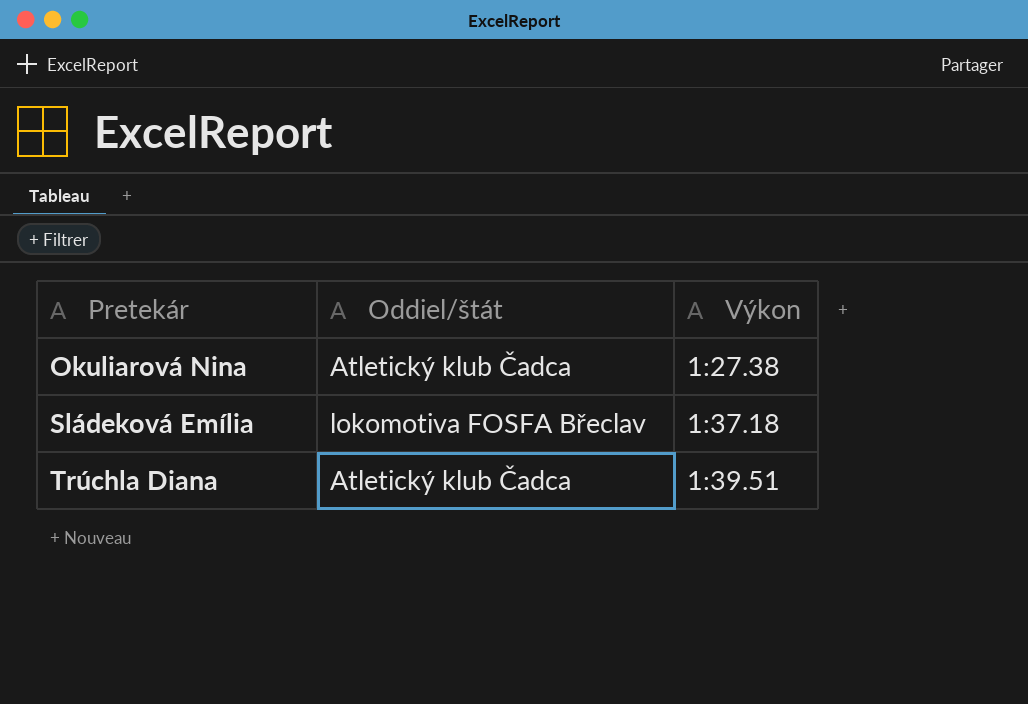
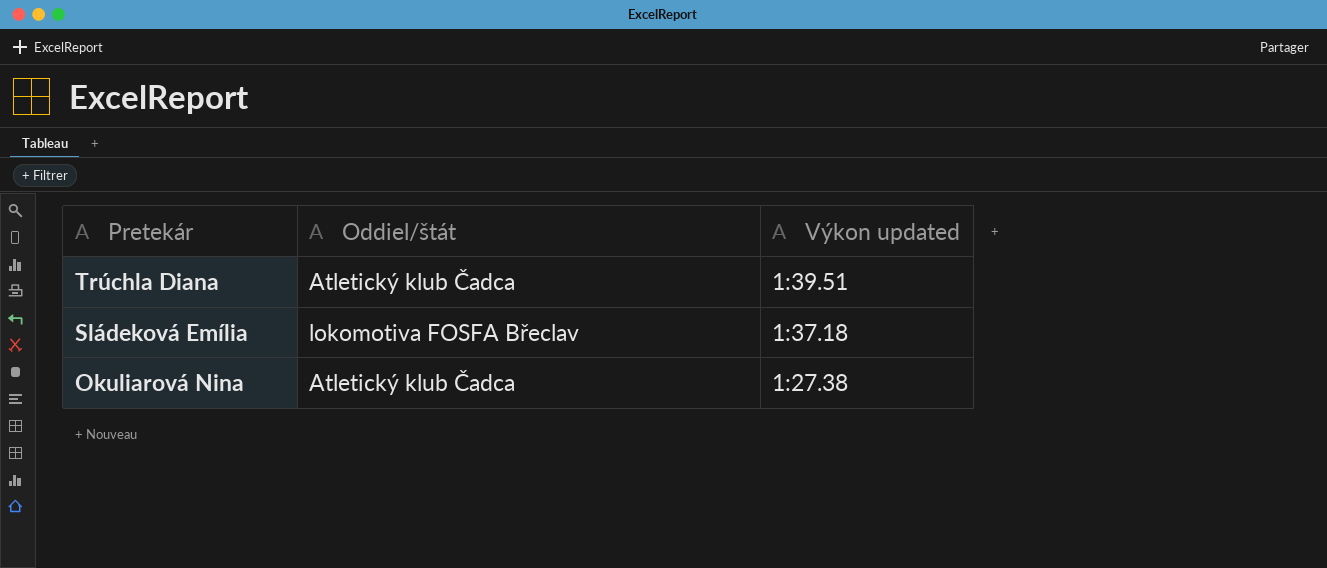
row order: Pretekár ascending -> Pretekár descending
column name: Výkon -> Výkon updated

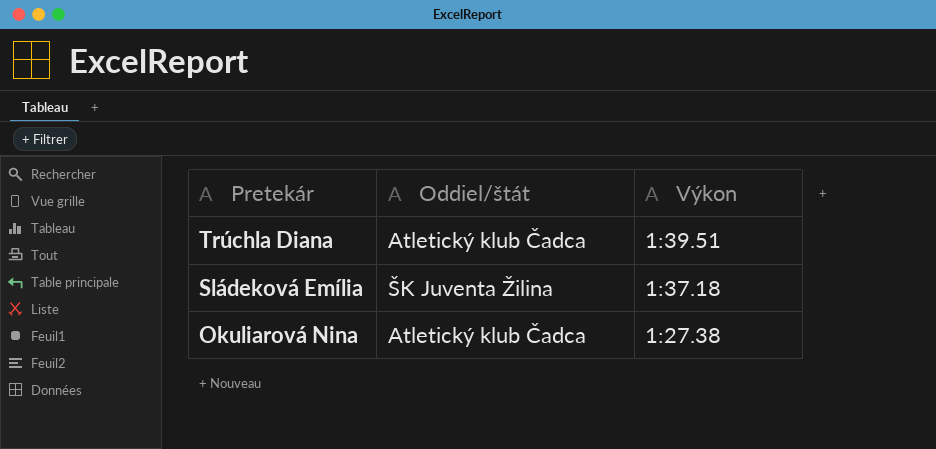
column name: Výkon updated -> Výkon
Sládeková Emília | Oddiel/štát: lokomotiva FOSFA Břeclav -> ŠK Juventa Žilina

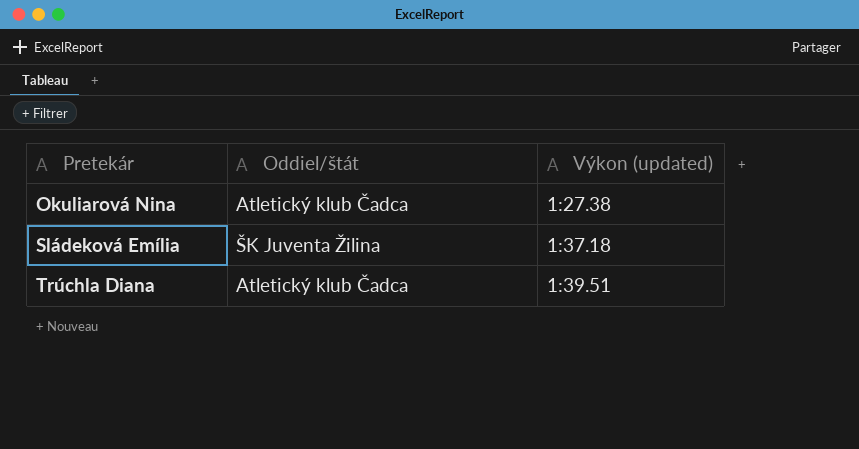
row order: Pretekár descending -> Pretekár ascending
column name: Výkon -> Výkon (updated)

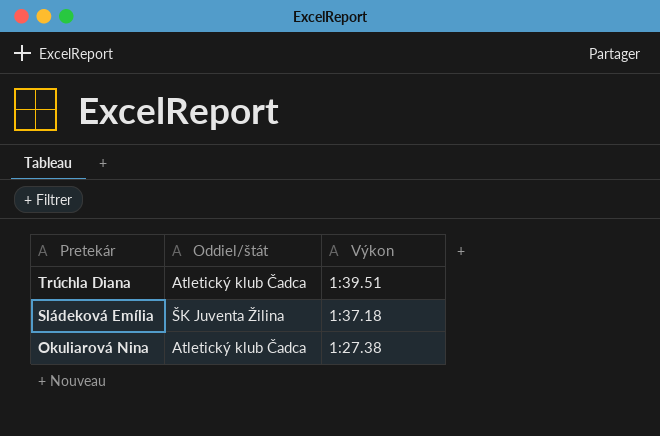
row order: Pretekár ascending -> Pretekár descending
column name: Výkon (updated) -> Výkon

